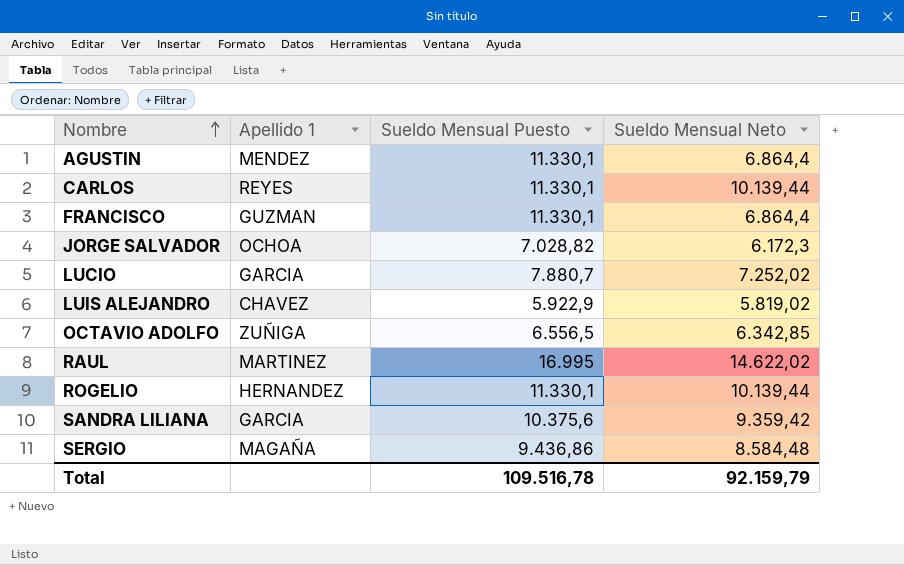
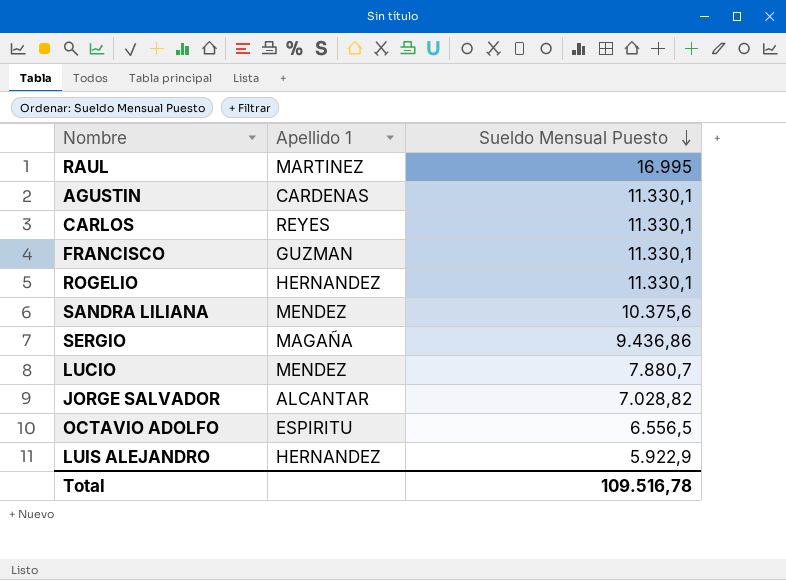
row order: Nombre ascending -> Sueldo Mensual Puesto descending
column Sueldo Mensual Neto | position: 4 -> none
AGUSTIN | Apellido 1: MENDEZ -> CARDENAS
SANDRA LILIANA | Apellido 1: GARCIA -> MENDEZ
LUCIO | Apellido 1: GARCIA -> MENDEZ
JORGE SALVADOR | Apellido 1: OCHOA -> ALCANTAR
OCTAVIO ADOLFO | Apellido 1: ZUÑIGA -> ESPIRITU
LUIS ALEJANDRO | Apellido 1: CHAVEZ -> HERNANDEZ

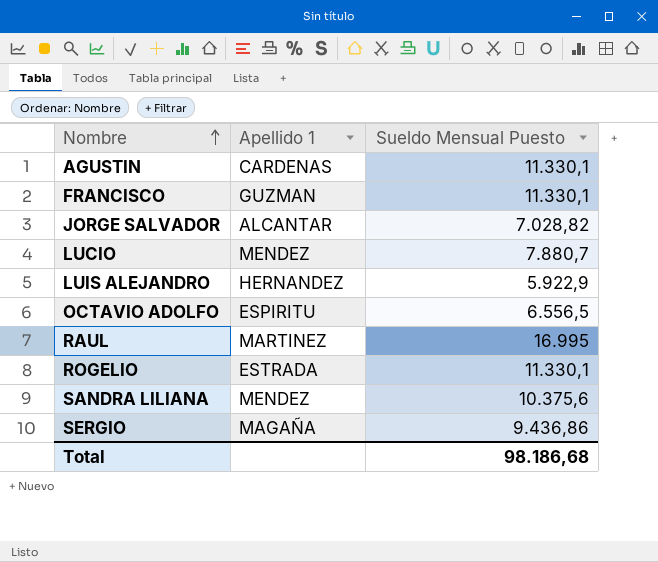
row order: Sueldo Mensual Puesto descending -> Nombre ascending
row CARLOS: REYES | 11.330,1 -> none
ROGELIO | Apellido 1: HERNANDEZ -> ESTRADA
Total | Sueldo Mensual Puesto: 109.516,78 -> 98.186,68

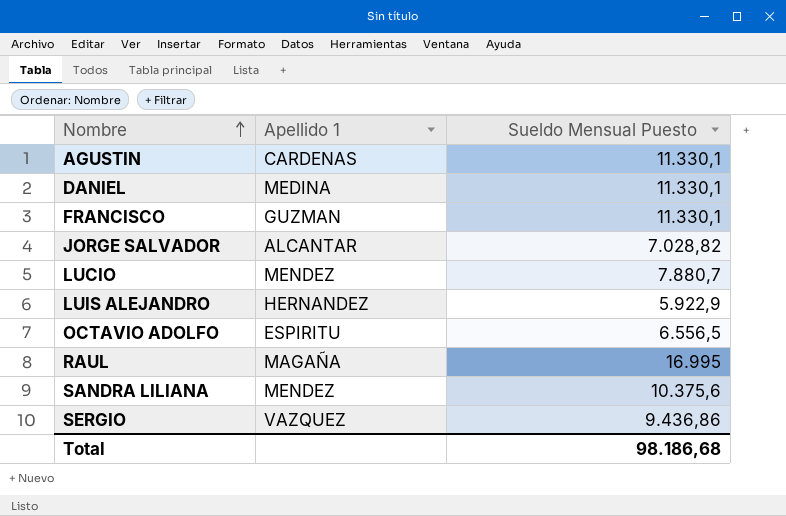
row ROGELIO: ESTRADA | 11.330,1 -> none
row DANIEL: none -> MEDINA | 11.330,1
RAUL | Apellido 1: MARTINEZ -> MAGAÑA
SERGIO | Apellido 1: MAGAÑA -> VAZQUEZ

